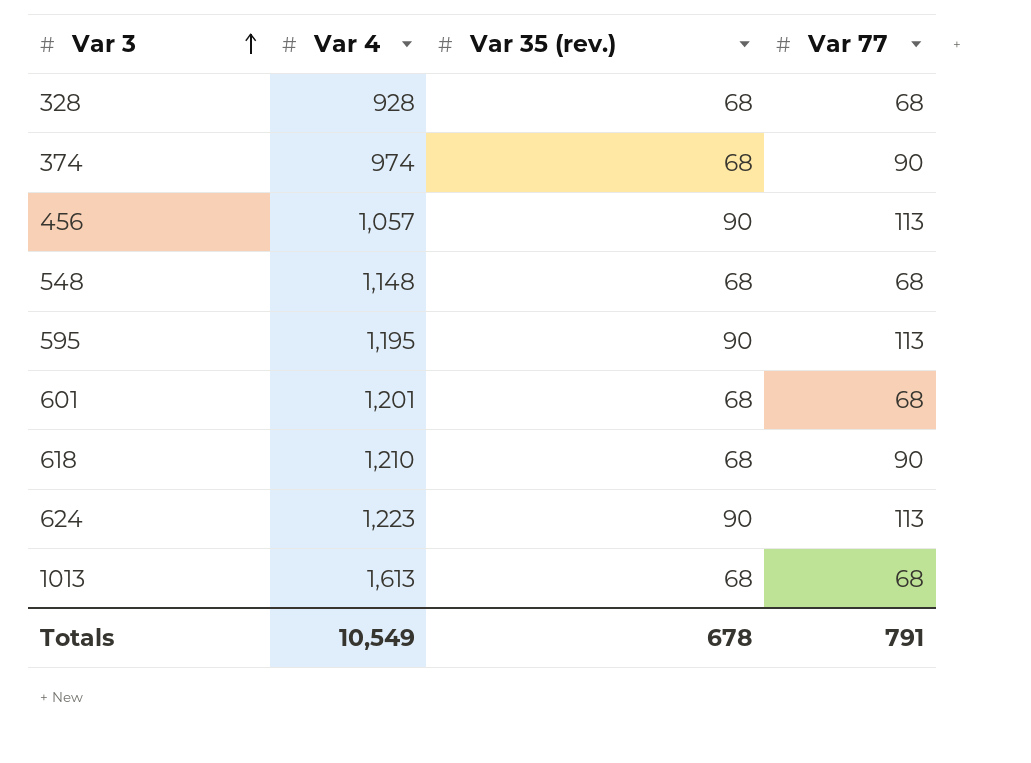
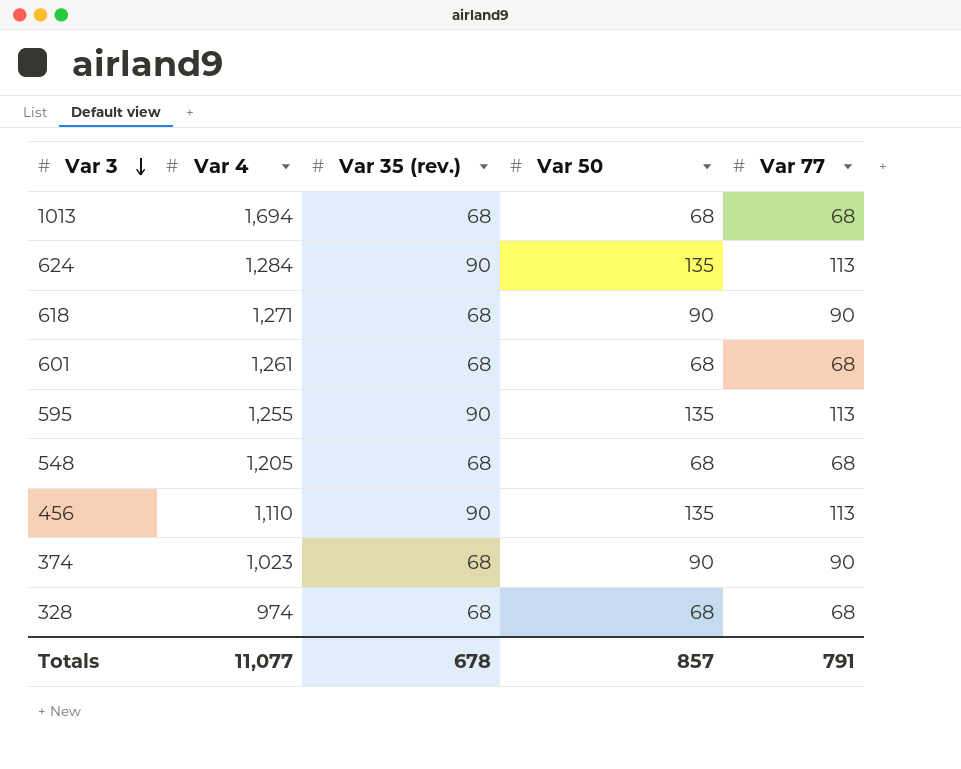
row order: Var 3 ascending -> Var 3 descending
column Var 50 | position: none -> 4
1013 | Var 4: 1,613 -> 1,694
624 | Var 4: 1,223 -> 1,284
618 | Var 4: 1,210 -> 1,271
601 | Var 4: 1,201 -> 1,261
595 | Var 4: 1,195 -> 1,255
548 | Var 4: 1,148 -> 1,205
456 | Var 4: 1,057 -> 1,110
374 | Var 4: 974 -> 1,023
328 | Var 4: 928 -> 974
Totals | Var 4: 10,549 -> 11,077

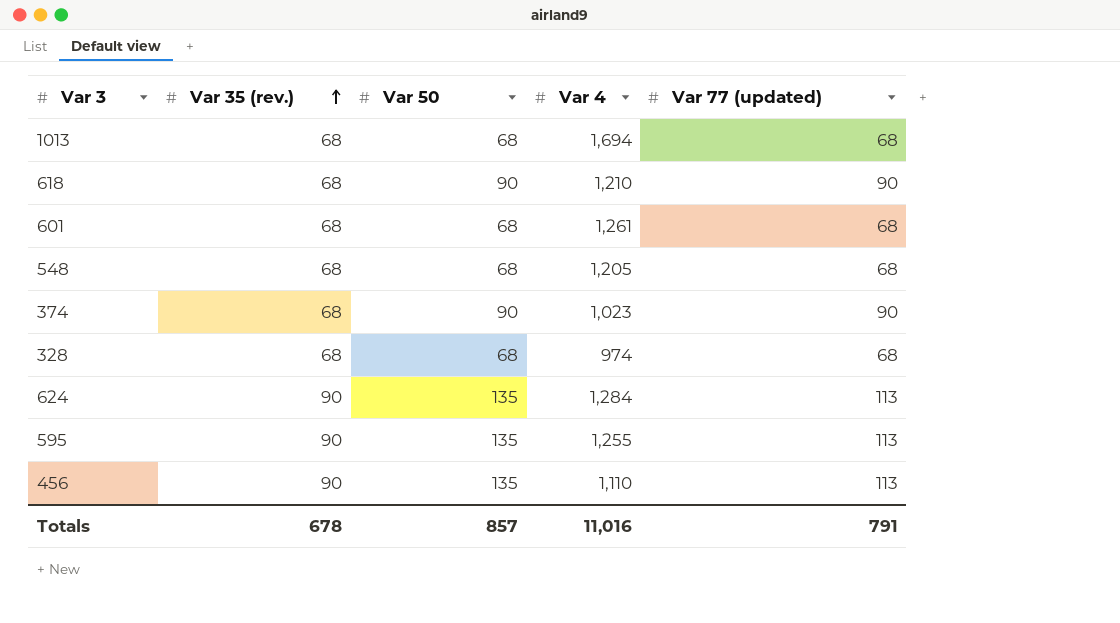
row order: Var 3 descending -> Var 35 (rev.) ascending
column Var 4 | position: 2 -> 4
column name: Var 77 -> Var 77 (updated)
618 | Var 4: 1,271 -> 1,210
Totals | Var 4: 11,077 -> 11,016

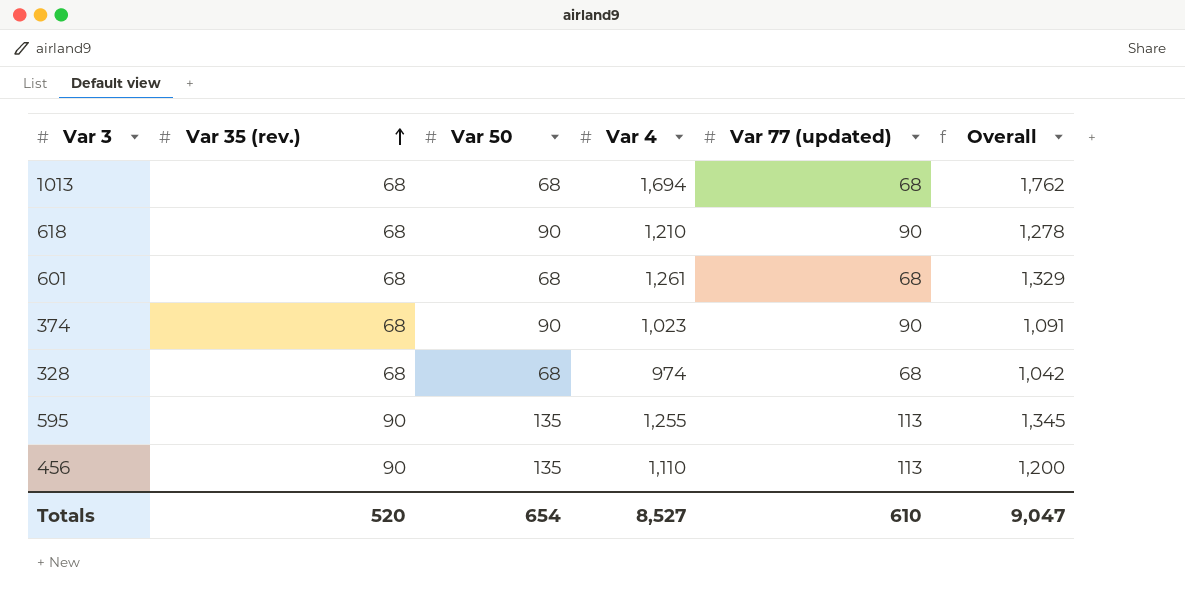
column Overall | formula: none -> [Var 35 (rev.)] + [Var 4]
row 548: 68 | 68 | 1,205 | 68 -> none
row 624: 90 | 135 | 1,284 | 113 -> none
Totals | Var 35 (rev.): 678 -> 520
Totals | Var 50: 857 -> 654
Totals | Var 4: 11,016 -> 8,527
Totals | Var 77 (updated): 791 -> 610

